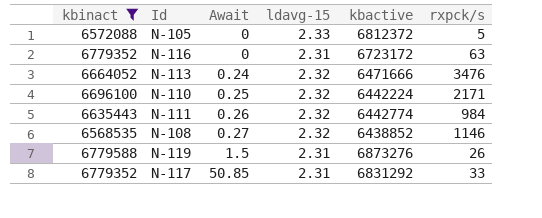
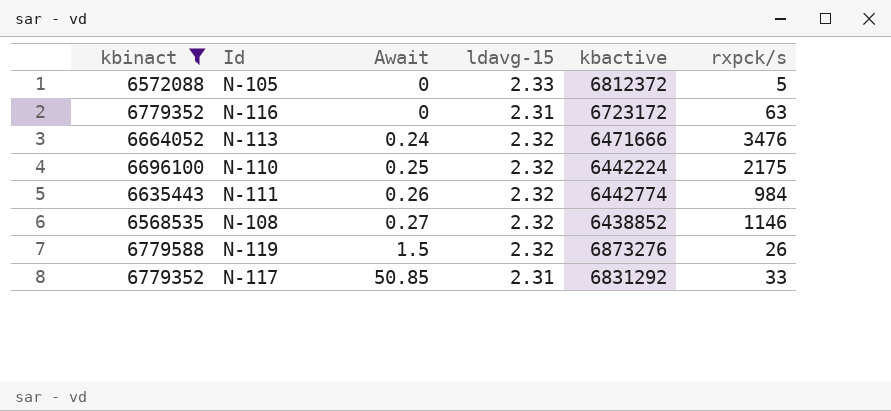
N-110 | rxpck/s: 2171 -> 2175
N-119 | ldavg-15: 2.31 -> 2.32

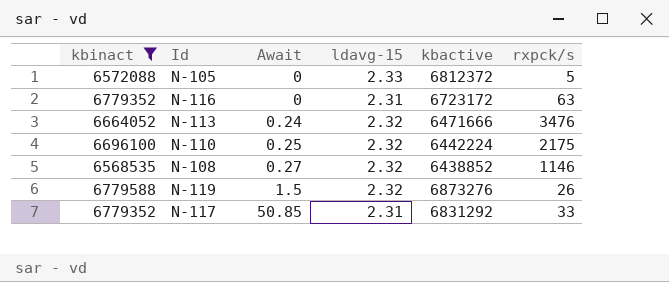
row N-111: 6635443 | 0.26 | 2.32 | 6442774 | 984 -> none

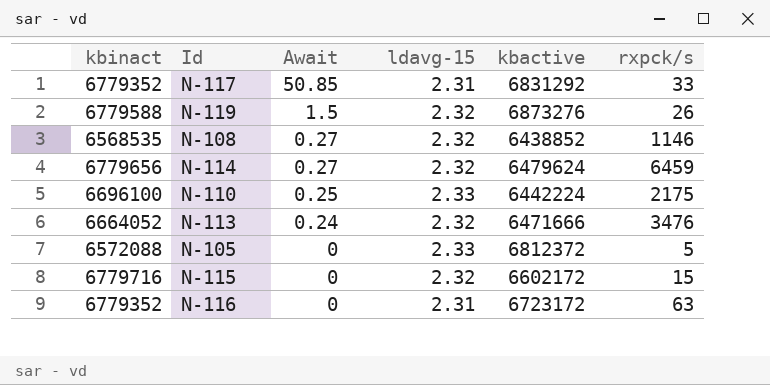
filter: kbinact <= 6779588 -> none
row order: Await ascending -> Await descending
N-110 | ldavg-15: 2.32 -> 2.33

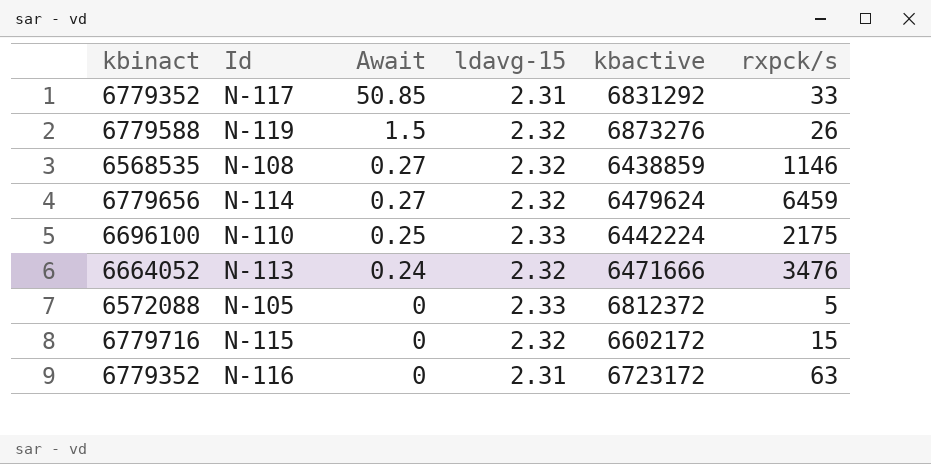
N-108 | kbactive: 6438852 -> 6438859

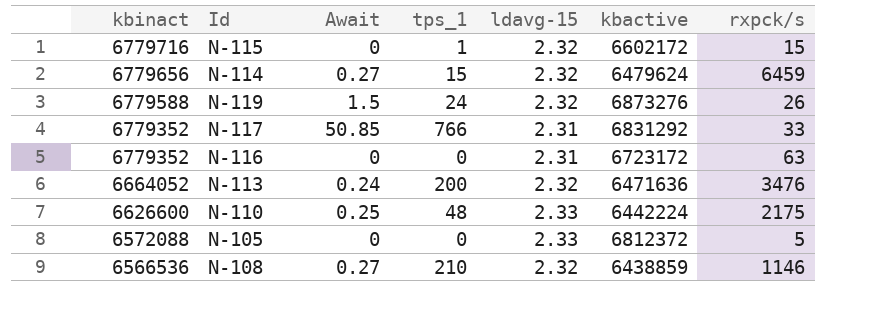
row order: Await descending -> kbinact descending
column tps_1 | position: none -> 4
N-113 | kbactive: 6471666 -> 6471636
N-110 | kbinact: 6696100 -> 6626600
N-108 | kbinact: 6568535 -> 6566536

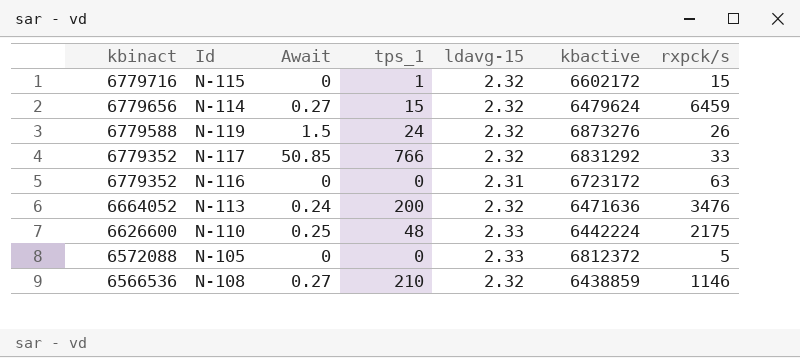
N-117 | ldavg-15: 2.31 -> 2.32

